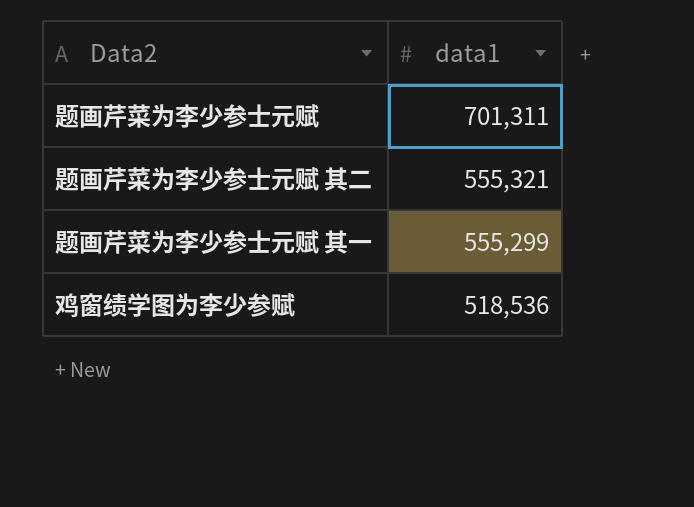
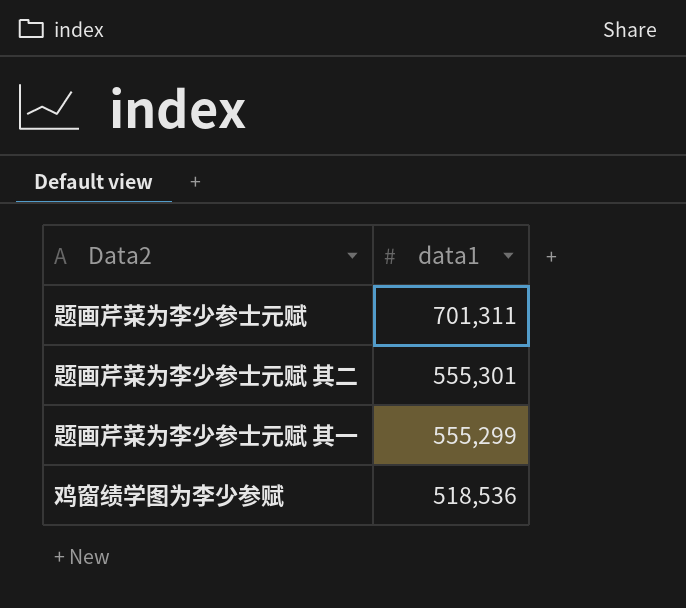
题画芹菜为李少参士元赋 其二 | data1: 555,321 -> 555,301

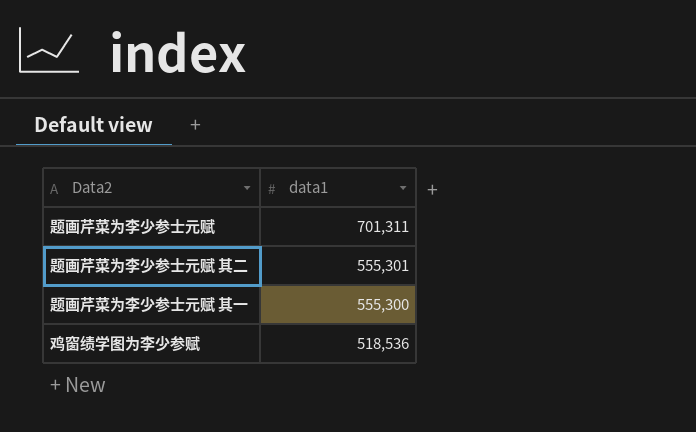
题画芹菜为李少参士元赋 其一 | data1: 555,299 -> 555,300

